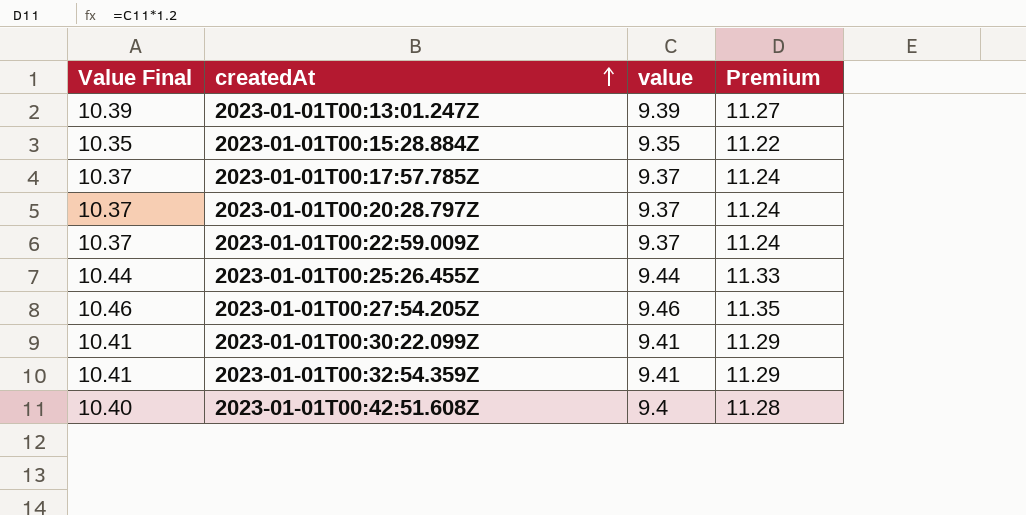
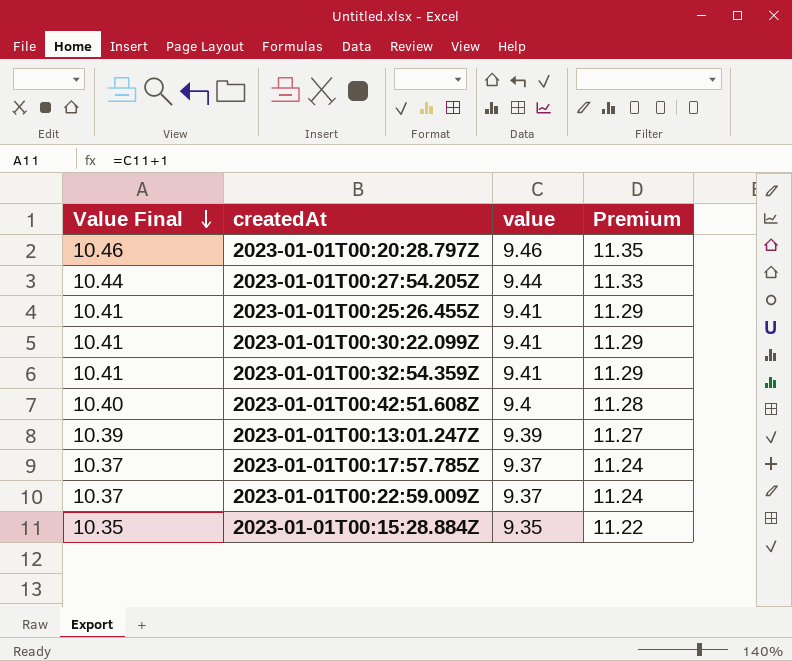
row order: createdAt ascending -> Value Final descending
2023-01-01T00:20:28.797Z | Value Final: 10.37 -> 10.46
2023-01-01T00:20:28.797Z | value: 9.37 -> 9.46
2023-01-01T00:20:28.797Z | Premium: 11.24 -> 11.35
2023-01-01T00:27:54.205Z | Value Final: 10.46 -> 10.44
2023-01-01T00:27:54.205Z | value: 9.46 -> 9.44
2023-01-01T00:27:54.205Z | Premium: 11.35 -> 11.33
2023-01-01T00:25:26.455Z | Value Final: 10.44 -> 10.41
2023-01-01T00:25:26.455Z | value: 9.44 -> 9.41
2023-01-01T00:25:26.455Z | Premium: 11.33 -> 11.29

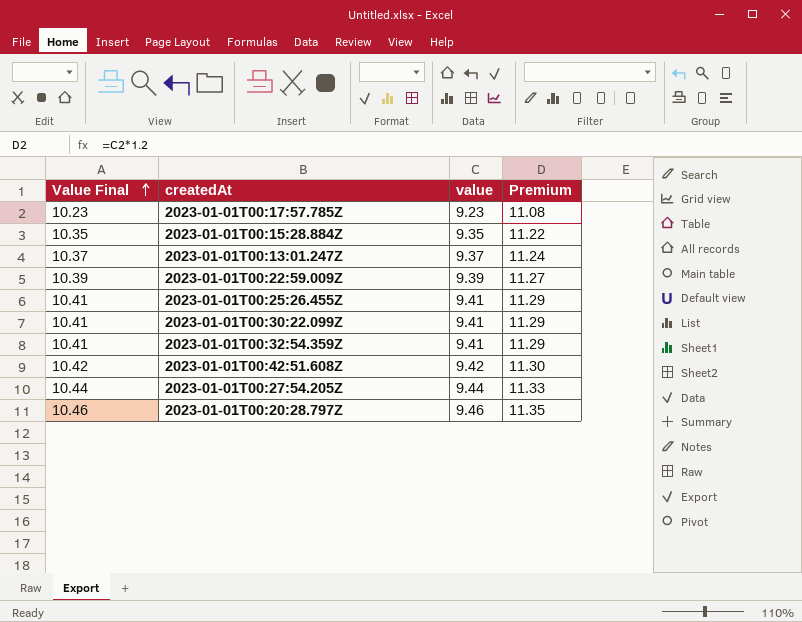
row order: Value Final descending -> Value Final ascending
2023-01-01T00:17:57.785Z | Value Final: 10.37 -> 10.23
2023-01-01T00:17:57.785Z | value: 9.37 -> 9.23
2023-01-01T00:17:57.785Z | Premium: 11.24 -> 11.08
2023-01-01T00:13:01.247Z | Value Final: 10.39 -> 10.37
2023-01-01T00:13:01.247Z | value: 9.39 -> 9.37
2023-01-01T00:13:01.247Z | Premium: 11.27 -> 11.24
2023-01-01T00:22:59.009Z | Value Final: 10.37 -> 10.39
2023-01-01T00:22:59.009Z | value: 9.37 -> 9.39
2023-01-01T00:22:59.009Z | Premium: 11.24 -> 11.27
2023-01-01T00:42:51.608Z | Value Final: 10.40 -> 10.42
2023-01-01T00:42:51.608Z | value: 9.4 -> 9.42
2023-01-01T00:42:51.608Z | Premium: 11.28 -> 11.30

